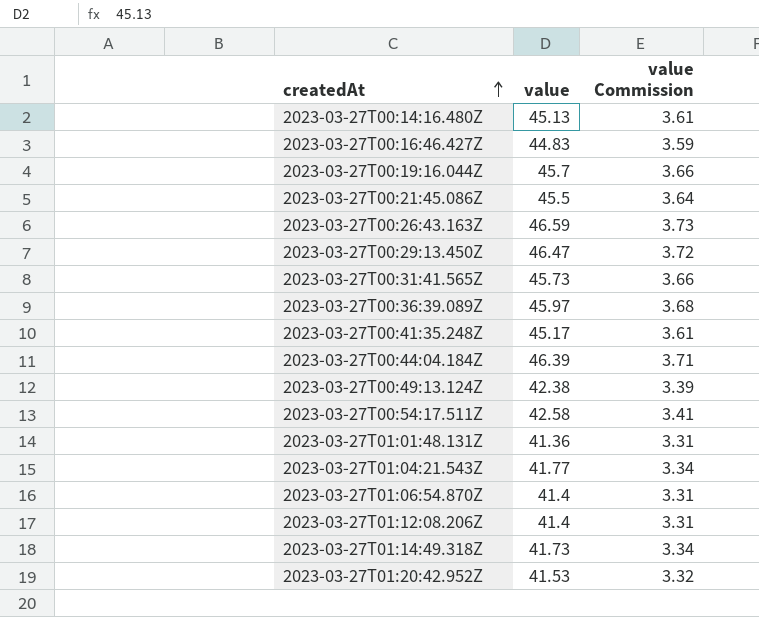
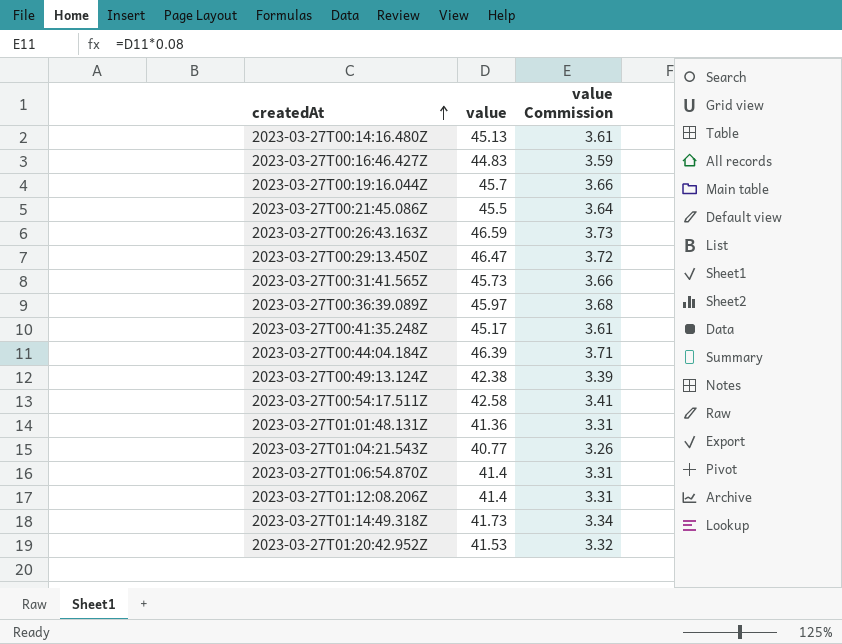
2023-03-27T01:04:21.543Z | value: 41.77 -> 40.77
2023-03-27T01:04:21.543Z | value Commission: 3.34 -> 3.26

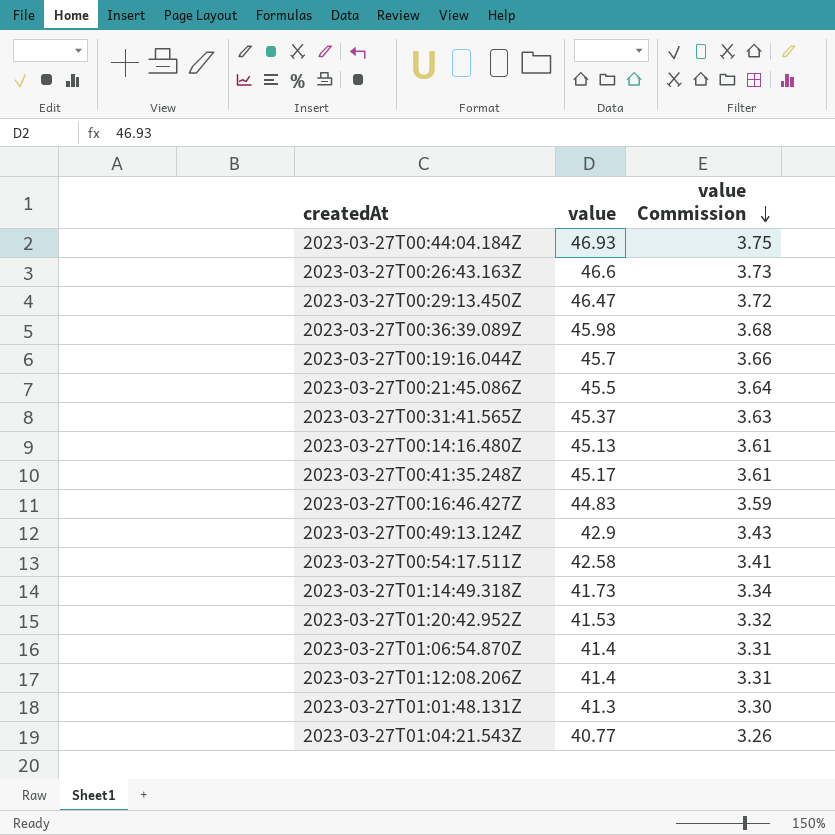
row order: createdAt ascending -> value Commission descending
2023-03-27T00:44:04.184Z | value: 46.39 -> 46.93
2023-03-27T00:44:04.184Z | value Commission: 3.71 -> 3.75
2023-03-27T00:26:43.163Z | value: 46.59 -> 46.6
2023-03-27T00:36:39.089Z | value: 45.97 -> 45.98
2023-03-27T00:31:41.565Z | value: 45.73 -> 45.37
2023-03-27T00:31:41.565Z | value Commission: 3.66 -> 3.63
2023-03-27T00:49:13.124Z | value: 42.38 -> 42.9
2023-03-27T00:49:13.124Z | value Commission: 3.39 -> 3.43
2023-03-27T01:01:48.131Z | value: 41.36 -> 41.3
2023-03-27T01:01:48.131Z | value Commission: 3.31 -> 3.30

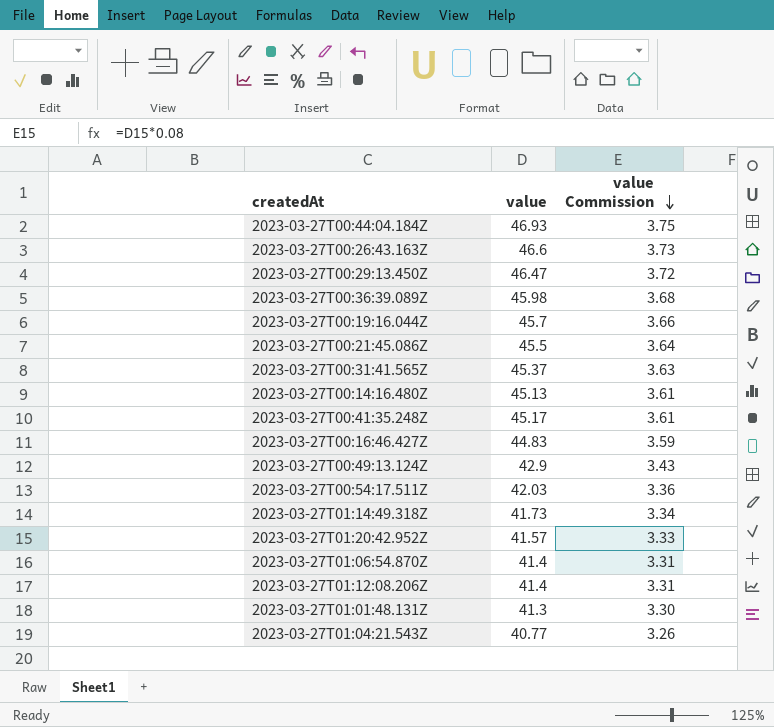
2023-03-27T00:54:17.511Z | value: 42.58 -> 42.03
2023-03-27T00:54:17.511Z | value Commission: 3.41 -> 3.36
2023-03-27T01:20:42.952Z | value: 41.53 -> 41.57
2023-03-27T01:20:42.952Z | value Commission: 3.32 -> 3.33

